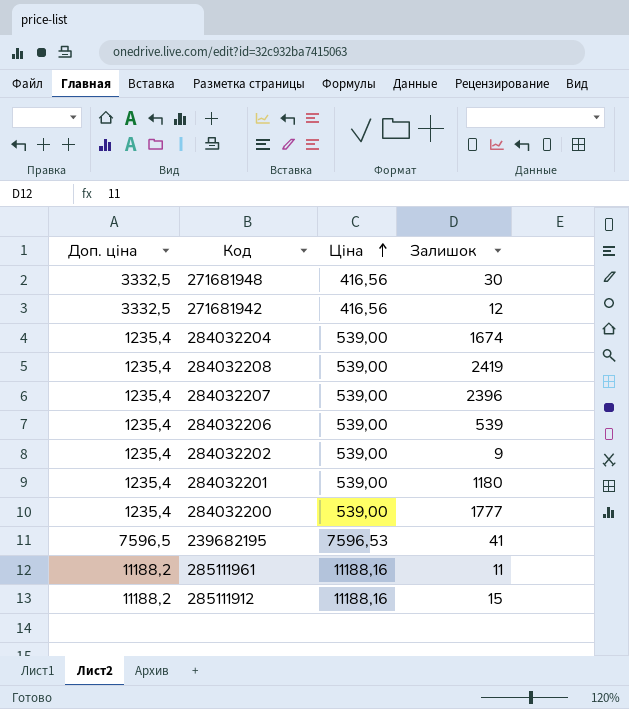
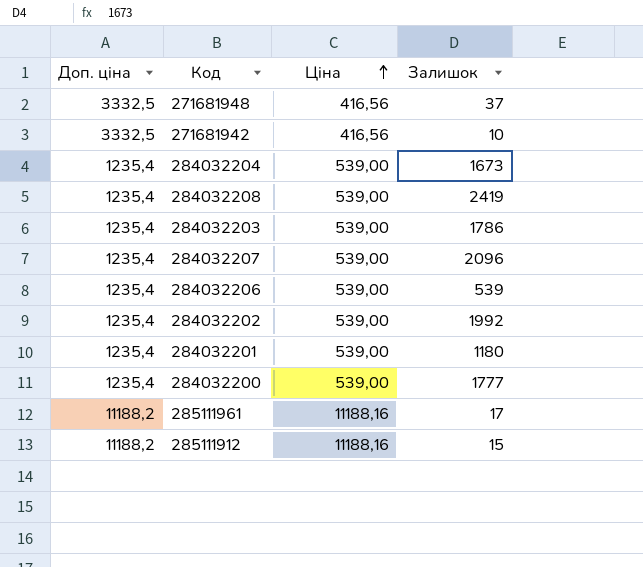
row 239682195: 7596,5 | 7596,53 | 41 -> none
271681948 | Залишок: 30 -> 37
271681942 | Залишок: 12 -> 10
284032204 | Залишок: 1674 -> 1673
row 284032203: none -> 1235,4 | 539,00 | 1786
284032207 | Залишок: 2396 -> 2096
284032202 | Залишок: 9 -> 1992
285111961 | Залишок: 11 -> 17

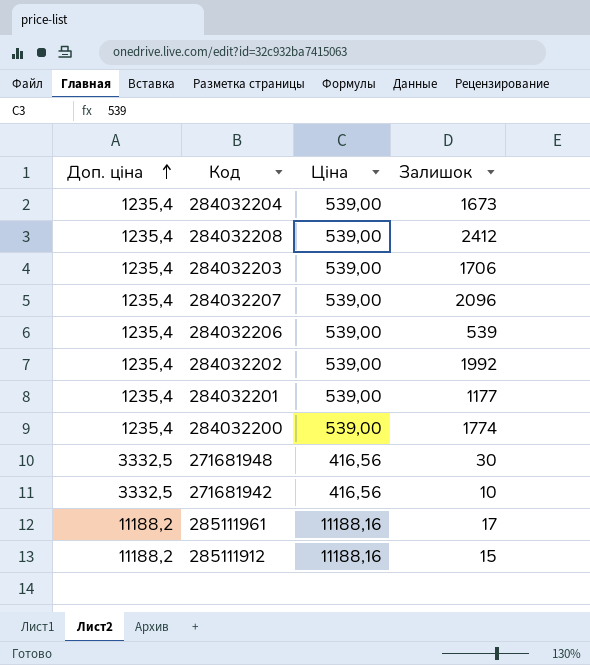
row order: Ціна ascending -> Доп. ціна ascending
284032208 | Залишок: 2419 -> 2412
284032203 | Залишок: 1786 -> 1706
284032201 | Залишок: 1180 -> 1177
284032200 | Залишок: 1777 -> 1774
271681948 | Залишок: 37 -> 30

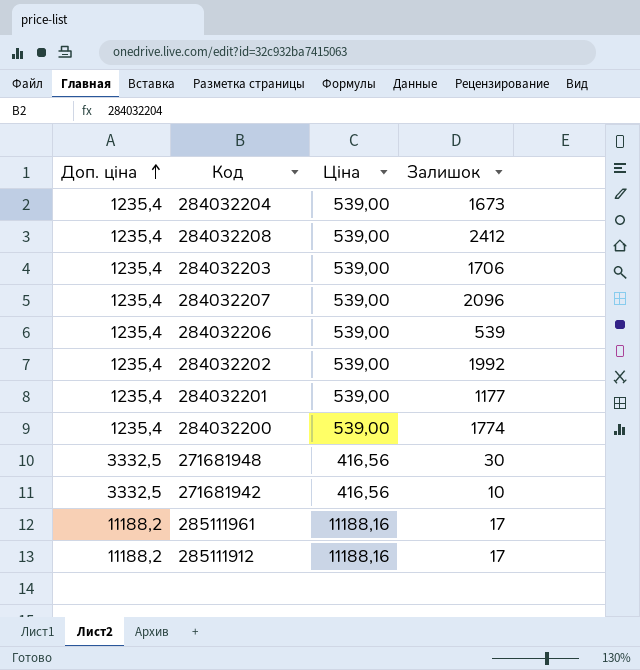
285111912 | Залишок: 15 -> 17

